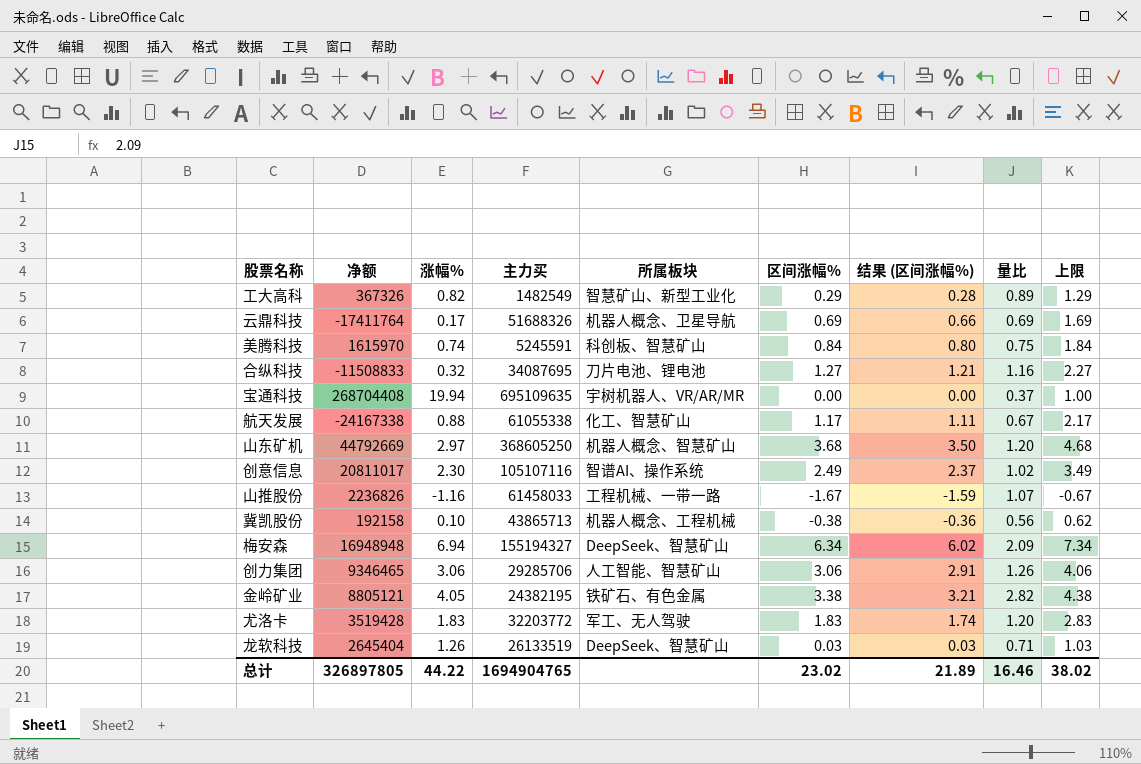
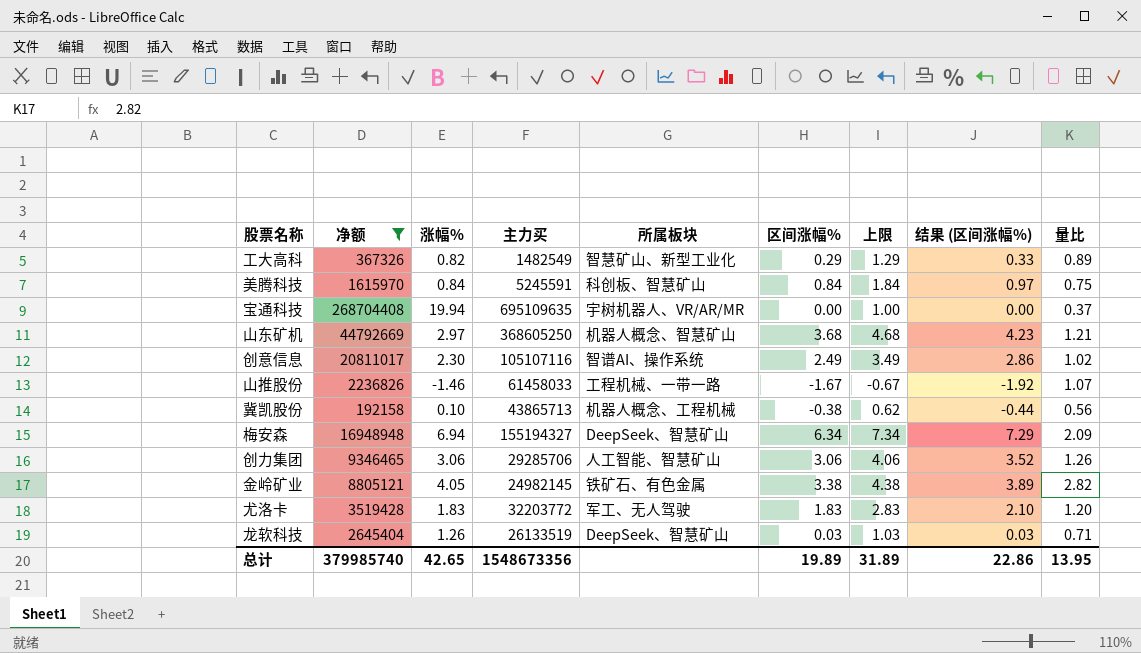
filter: none -> 净额 >= 192158
column 上限 | position: 9 -> 7
column 结果 (区间涨幅%) | formula: [区间涨幅%] * 0.95 -> [区间涨幅%] * 1.15
美腾科技 | 涨幅%: 0.74 -> 0.84
山东矿机 | 量比: 1.20 -> 1.21
山推股份 | 涨幅%: -1.16 -> -1.46
金岭矿业 | 主力买: 24382195 -> 24982145
总计 | 净额: 326897805 -> 379985740
总计 | 涨幅%: 44.22 -> 42.65
总计 | 主力买: 1694904765 -> 1548673356
总计 | 区间涨幅%: 23.02 -> 19.89
总计 | 上限: 38.02 -> 31.89
总计 | 结果 (区间涨幅%): 21.89 -> 22.86
总计 | 量比: 16.46 -> 13.95

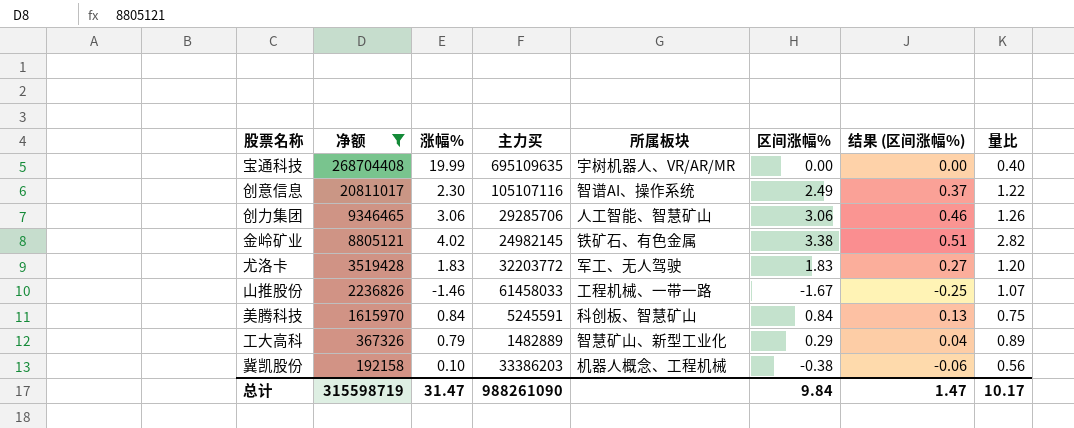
row order: none -> 净额 descending
column 上限 | formula: [区间涨幅%] + 1 -> none
column 结果 (区间涨幅%) | formula: [区间涨幅%] * 1.15 -> [区间涨幅%] * 0.15
row 山东矿机: 44792669 | 2.97 | 368605250 | 机器人概念、智慧矿山 | 3.68 | 4.68 | 4.23 | 1.21 -> none
row 梅安森: 16948948 | 6.94 | 155194327 | DeepSeek、智慧矿山 | 6.34 | 7.34 | 7.29 | 2.09 -> none
row 龙软科技: 2645404 | 1.26 | 26133519 | DeepSeek、智慧矿山 | 0.03 | 1.03 | 0.03 | 0.71 -> none
宝通科技 | 涨幅%: 19.94 -> 19.99
宝通科技 | 量比: 0.37 -> 0.40
创意信息 | 量比: 1.02 -> 1.22
金岭矿业 | 涨幅%: 4.05 -> 4.02
工大高科 | 涨幅%: 0.82 -> 0.79
工大高科 | 主力买: 1482549 -> 1482889
冀凯股份 | 主力买: 43865713 -> 33386203
总计 | 净额: 379985740 -> 315598719
总计 | 涨幅%: 42.65 -> 31.47
总计 | 主力买: 1548673356 -> 988261090
总计 | 区间涨幅%: 19.89 -> 9.84
总计 | 结果 (区间涨幅%): 22.86 -> 1.47
总计 | 量比: 13.95 -> 10.17

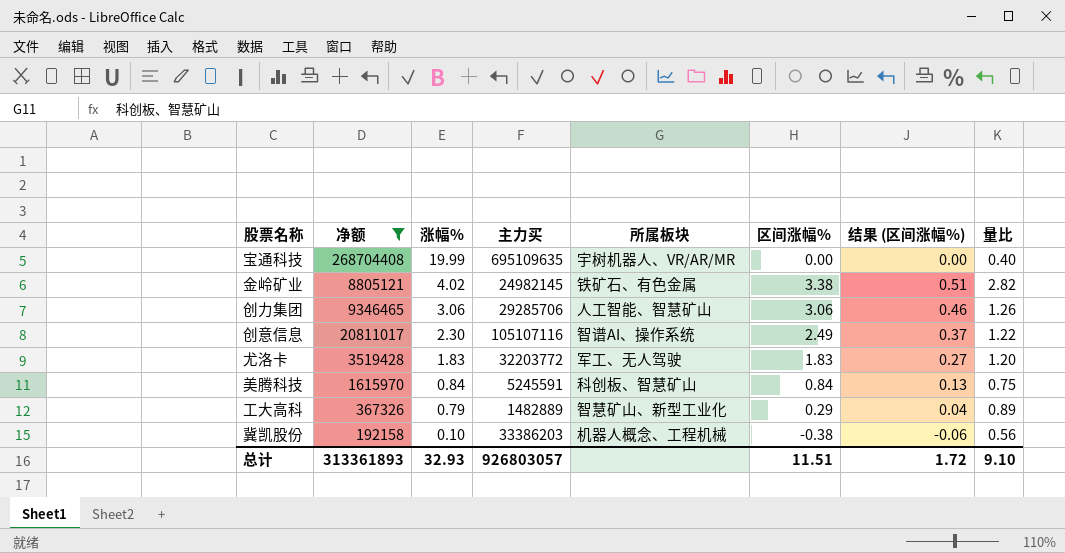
row order: 净额 descending -> 涨幅% descending
row 山推股份: 2236826 | -1.46 | 61458033 | 工程机械、一带一路 | -1.67 | -0.25 | 1.07 -> none
总计 | 净额: 315598719 -> 313361893
总计 | 涨幅%: 31.47 -> 32.93
总计 | 主力买: 988261090 -> 926803057
总计 | 区间涨幅%: 9.84 -> 11.51
总计 | 结果 (区间涨幅%): 1.47 -> 1.72
总计 | 量比: 10.17 -> 9.10

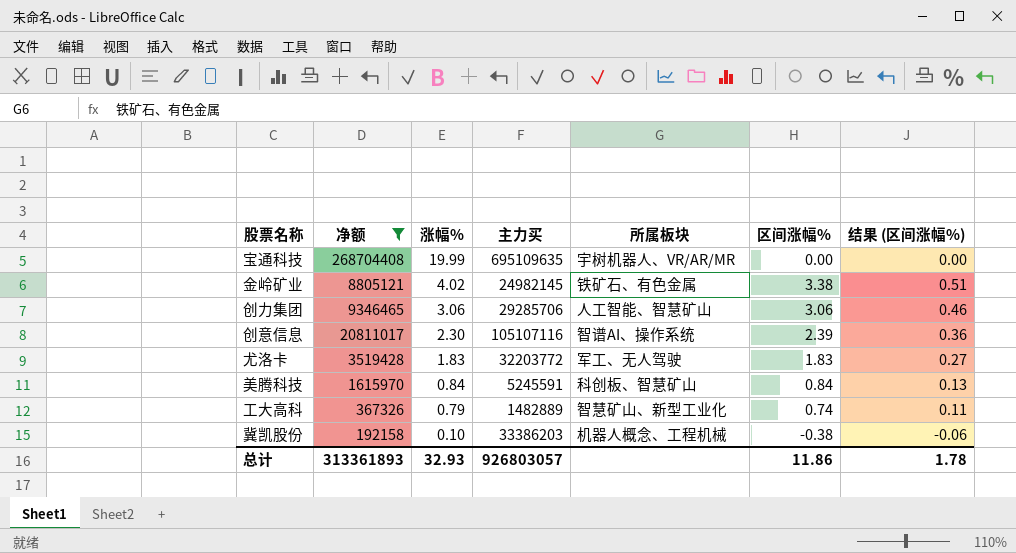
column 量比 | position: 8 -> none
创意信息 | 区间涨幅%: 2.49 -> 2.39
创意信息 | 结果 (区间涨幅%): 0.37 -> 0.36
工大高科 | 区间涨幅%: 0.29 -> 0.74
工大高科 | 结果 (区间涨幅%): 0.04 -> 0.11
总计 | 区间涨幅%: 11.51 -> 11.86
总计 | 结果 (区间涨幅%): 1.72 -> 1.78

